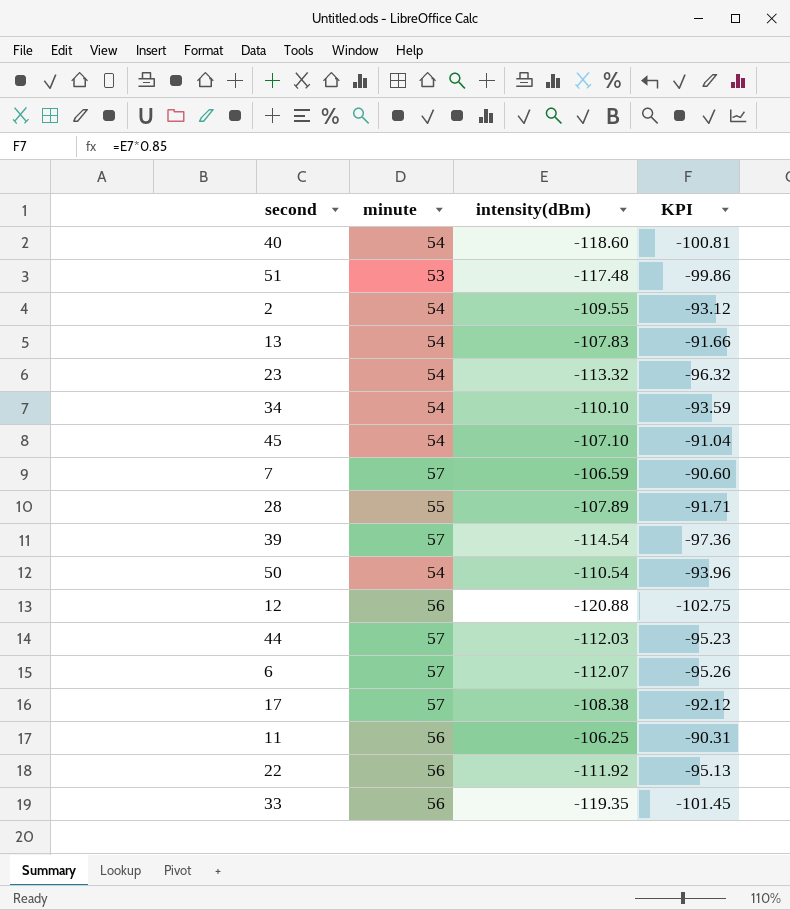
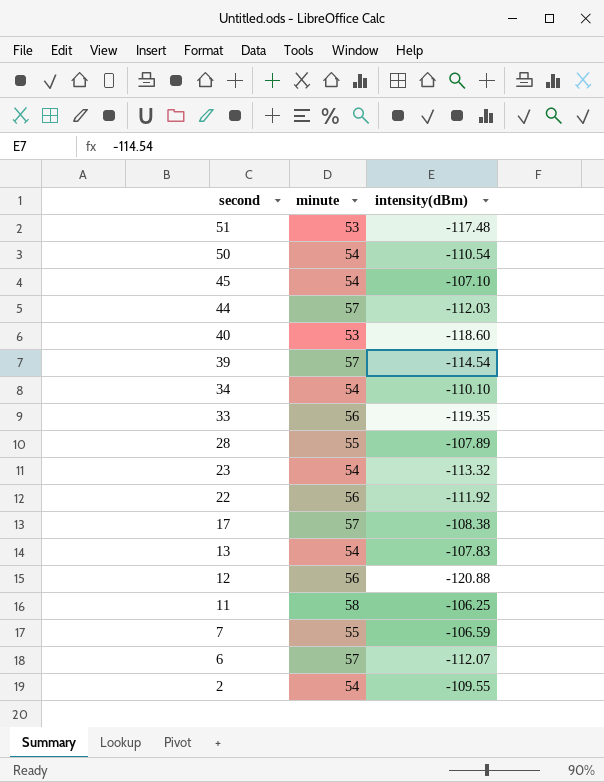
row order: none -> second descending
column KPI | formula: [intensity(dBm)] * 0.85 -> none
40 | minute: 54 -> 53
11 | minute: 56 -> 58
7 | minute: 57 -> 55

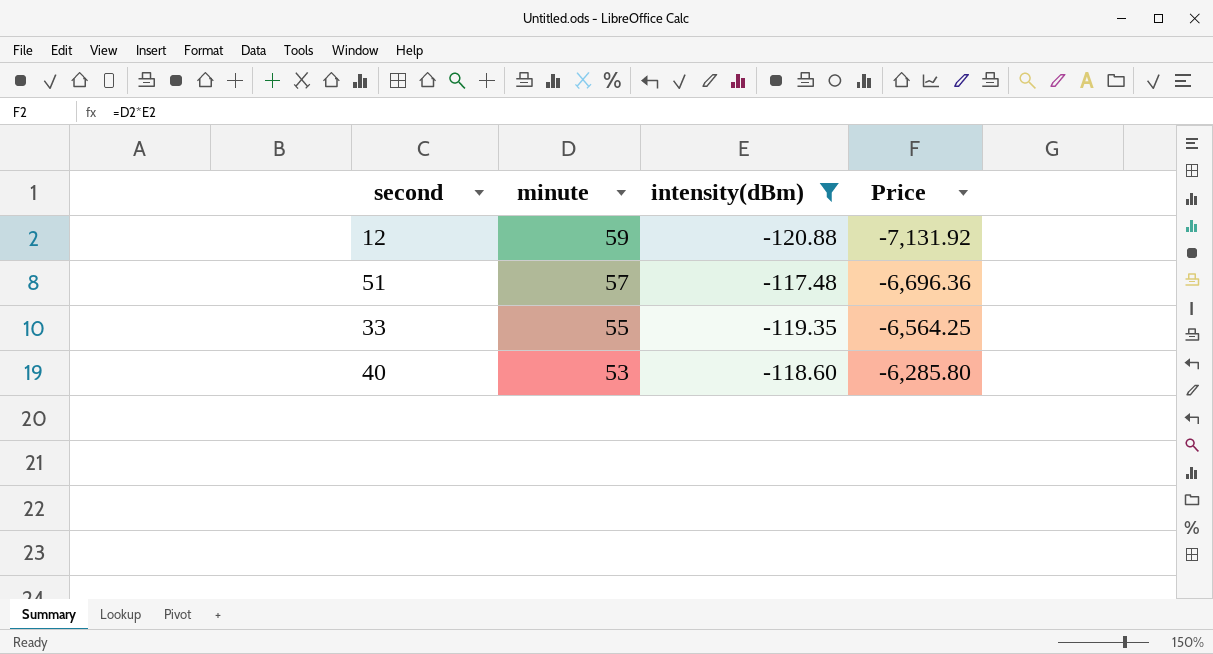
filter: none -> intensity(dBm) <= -117.48
row order: second descending -> minute descending
column Price | formula: none -> [minute] * [intensity(dBm)]
12 | minute: 56 -> 59
51 | minute: 53 -> 57
33 | minute: 56 -> 55

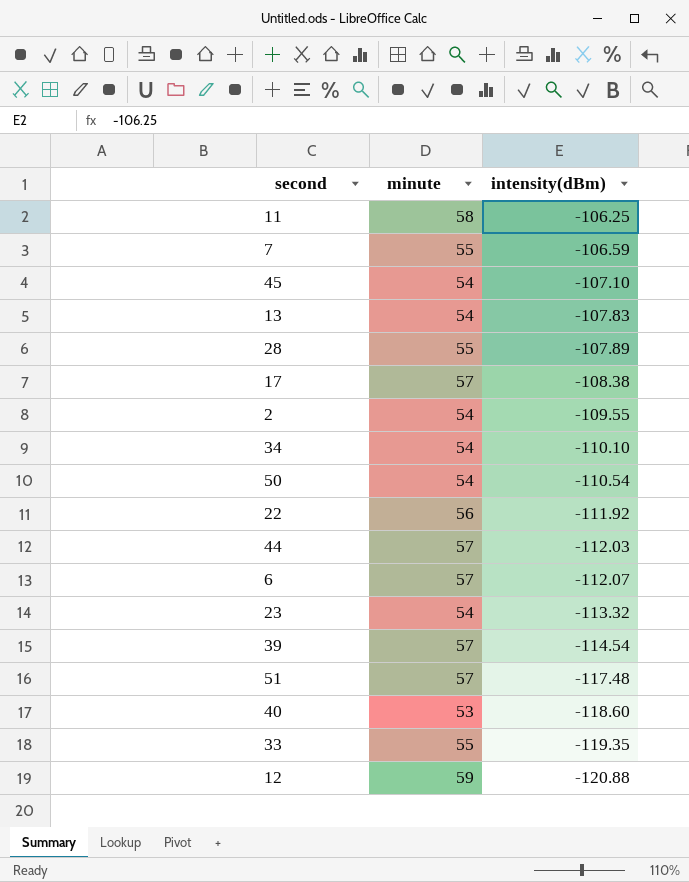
filter: intensity(dBm) <= -117.48 -> none
row order: minute descending -> intensity(dBm) descending
column Price | formula: [minute] * [intensity(dBm)] -> none

